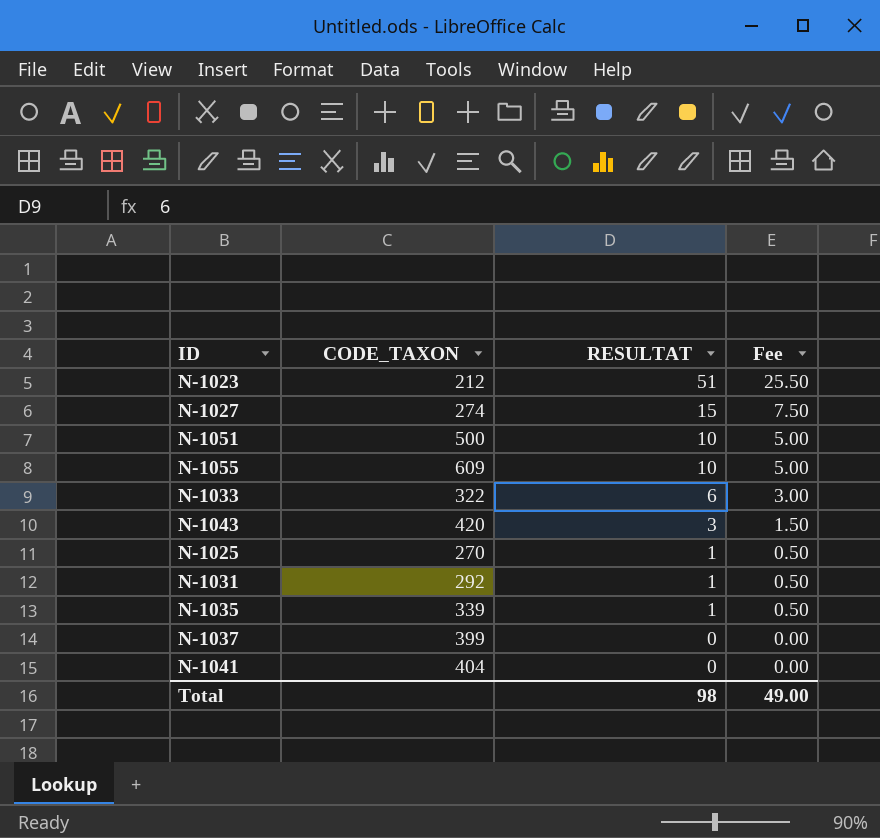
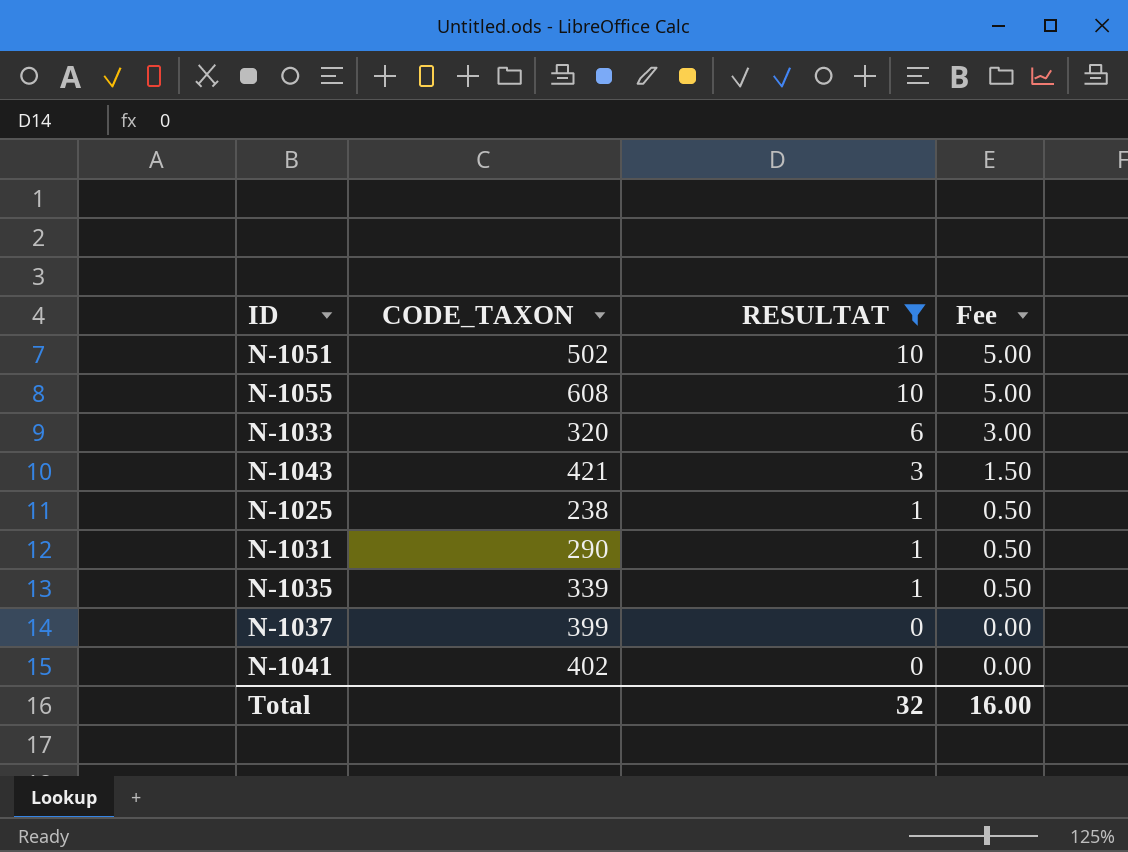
filter: none -> RESULTAT <= 10
N-1051 | CODE_TAXON: 500 -> 502
N-1055 | CODE_TAXON: 609 -> 608
N-1033 | CODE_TAXON: 322 -> 320
N-1043 | CODE_TAXON: 420 -> 421
N-1025 | CODE_TAXON: 270 -> 238
N-1031 | CODE_TAXON: 292 -> 290
N-1041 | CODE_TAXON: 404 -> 402
Total | RESULTAT: 98 -> 32
Total | Fee: 49.00 -> 16.00

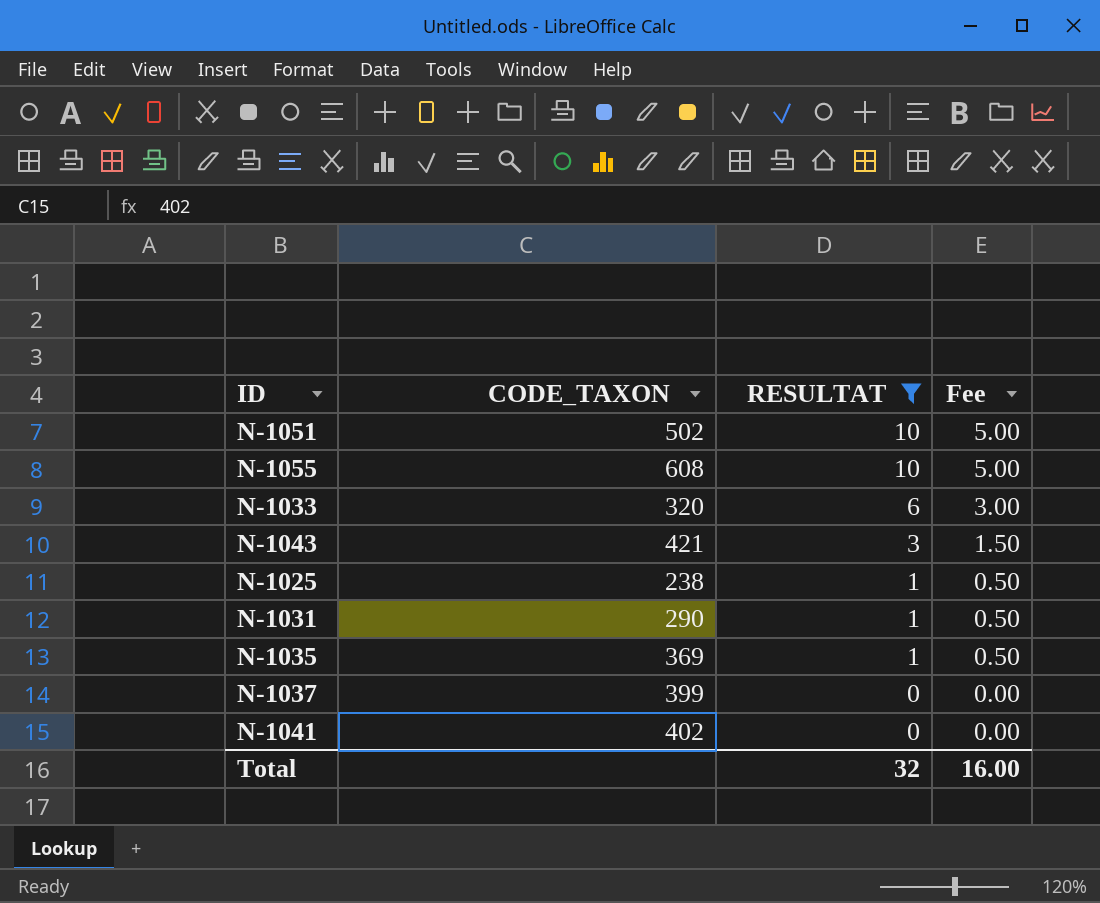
N-1035 | CODE_TAXON: 339 -> 369

